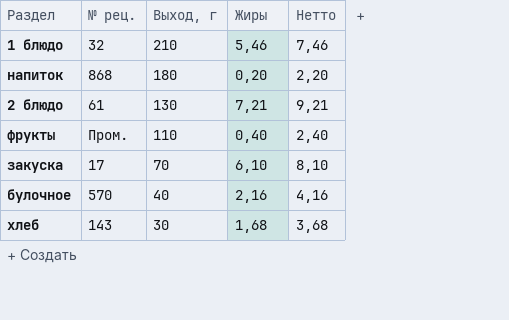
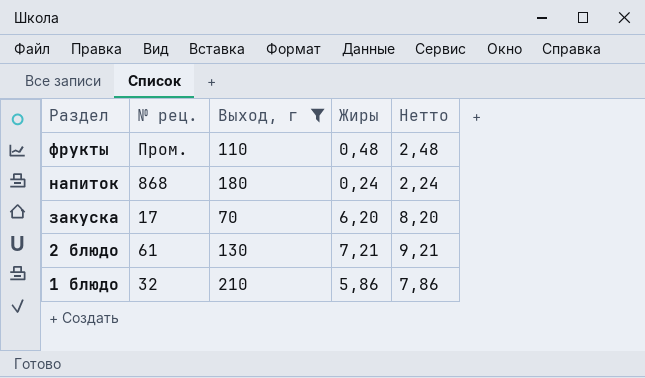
filter: none -> Выход, г >= 70
row order: Выход, г descending -> Раздел descending
фрукты | Жиры: 0,40 -> 0,48
фрукты | Нетто: 2,40 -> 2,48
напиток | Жиры: 0,20 -> 0,24
напиток | Нетто: 2,20 -> 2,24
закуска | Жиры: 6,10 -> 6,20
закуска | Нетто: 8,10 -> 8,20
1 блюдо | Жиры: 5,46 -> 5,86
1 блюдо | Нетто: 7,46 -> 7,86

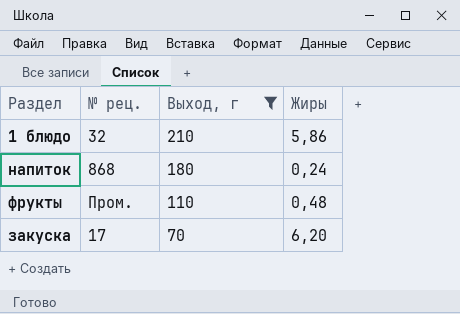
row order: Раздел descending -> Выход, г descending
column Нетто | formula: [Жиры] + 2 -> none
row 2 блюдо: 61 | 130 | 7,21 | 9,21 -> none

